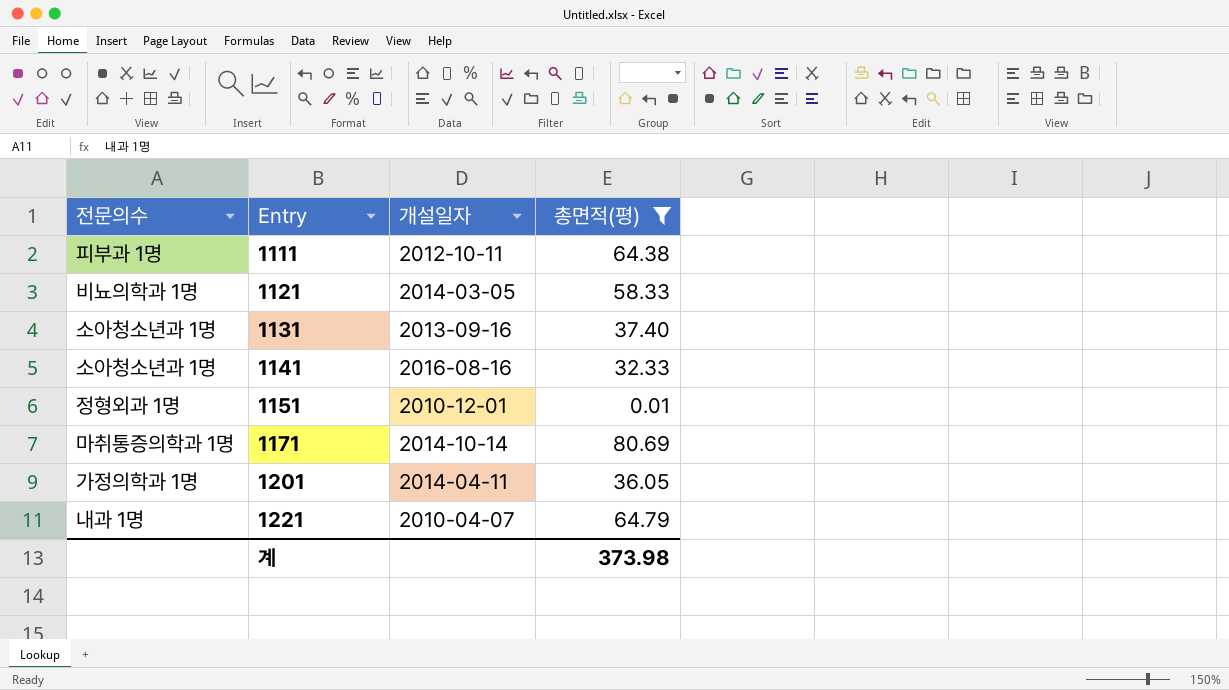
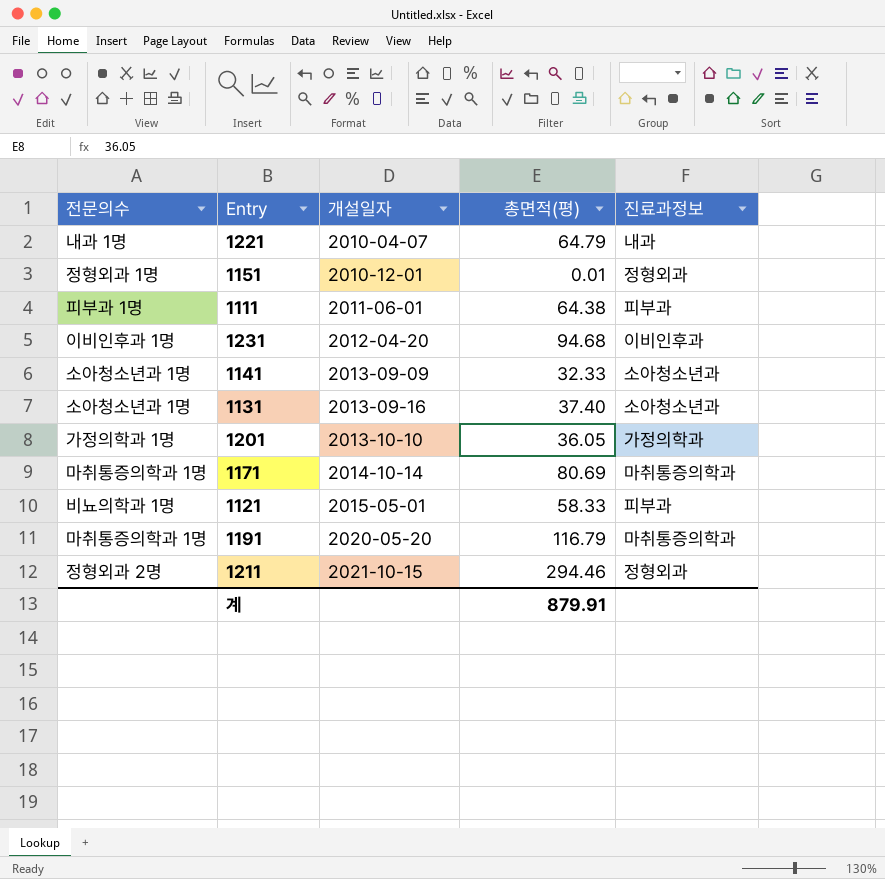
filter: 총면적(평) <= 80.69 -> none
row order: Entry ascending -> 개설일자 ascending
column 진료과정보 | position: none -> 5
1111 | 개설일자: 2012-10-11 -> 2011-06-01
1141 | 개설일자: 2016-08-16 -> 2013-09-09
1201 | 개설일자: 2014-04-11 -> 2013-10-10
1121 | 개설일자: 2014-03-05 -> 2015-05-01
계 | 총면적(평): 373.98 -> 879.91

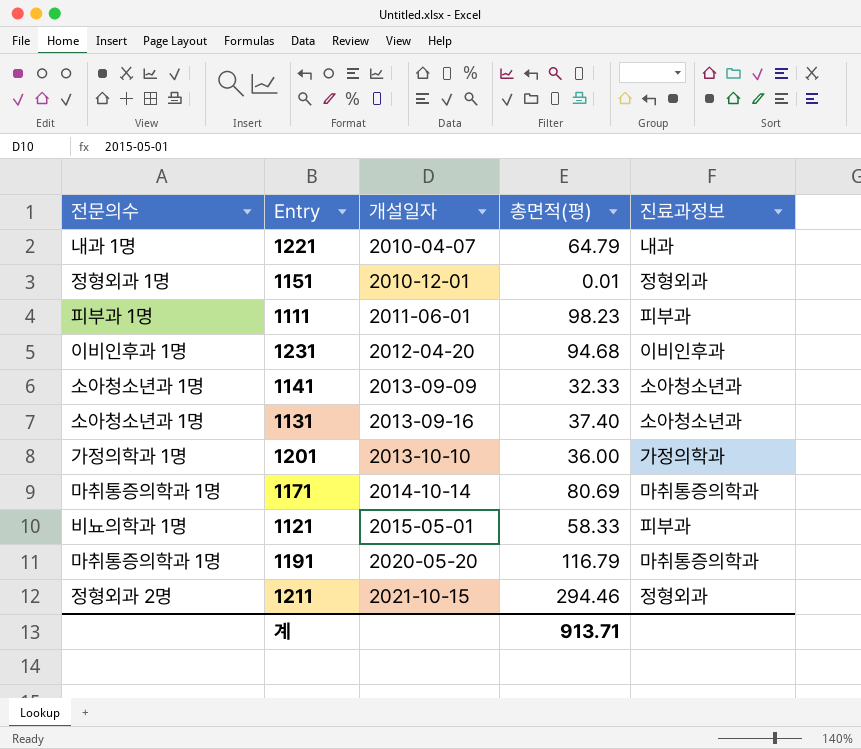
1111 | 총면적(평): 64.38 -> 98.23
1201 | 총면적(평): 36.05 -> 36.00
계 | 총면적(평): 879.91 -> 913.71

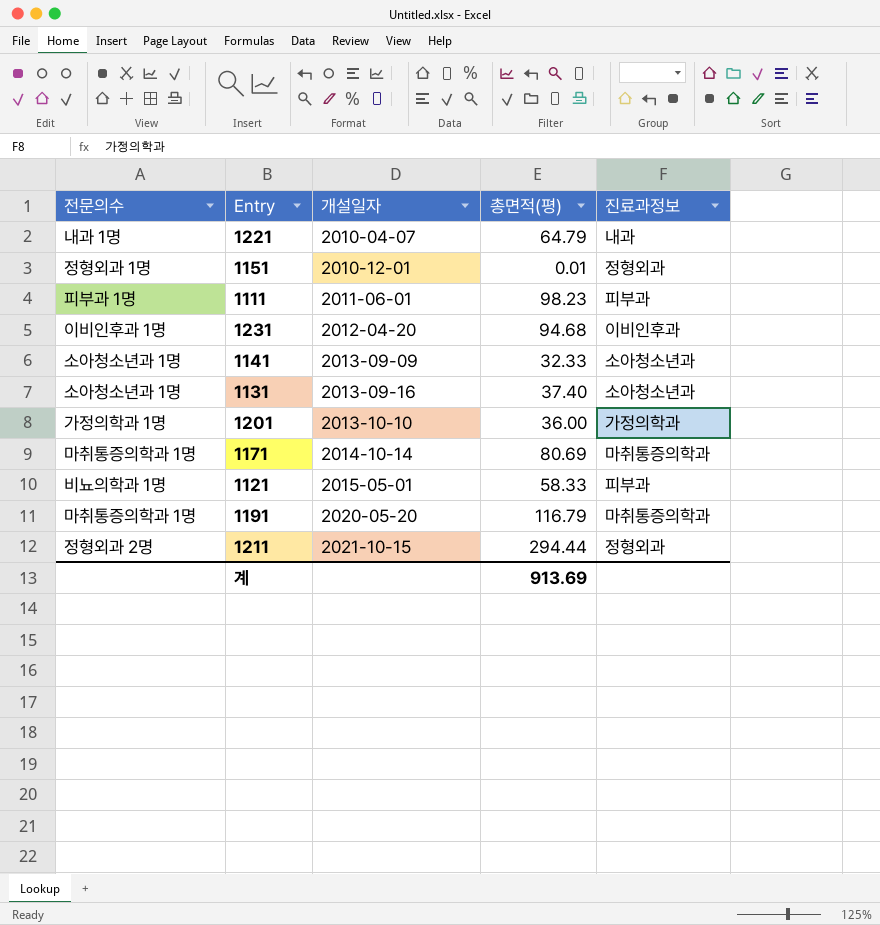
1211 | 총면적(평): 294.46 -> 294.44
계 | 총면적(평): 913.71 -> 913.69

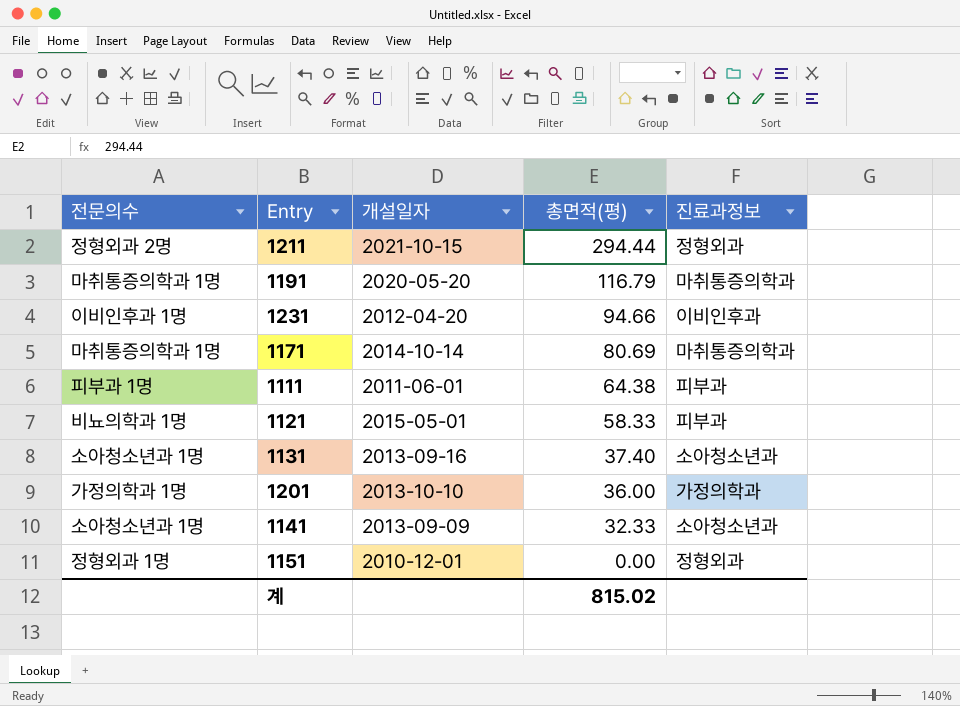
row order: 개설일자 ascending -> 총면적(평) descending
row 1221: 내과 1명 | 2010-04-07 | 64.79 | 내과 -> none
1231 | 총면적(평): 94.68 -> 94.66
1111 | 총면적(평): 98.23 -> 64.38
1151 | 총면적(평): 0.01 -> 0.00
계 | 총면적(평): 913.69 -> 815.02

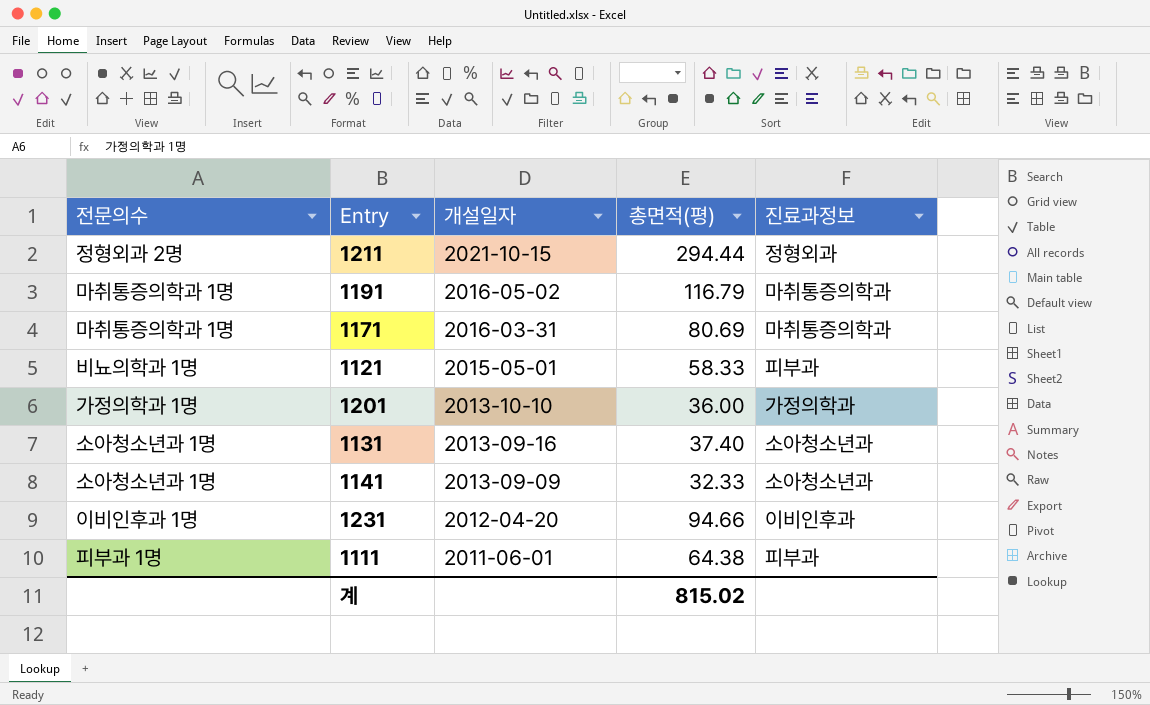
row order: 총면적(평) descending -> 개설일자 descending
row 1151: 정형외과 1명 | 2010-12-01 | 0.00 | 정형외과 -> none
1191 | 개설일자: 2020-05-20 -> 2016-05-02
1171 | 개설일자: 2014-10-14 -> 2016-03-31

